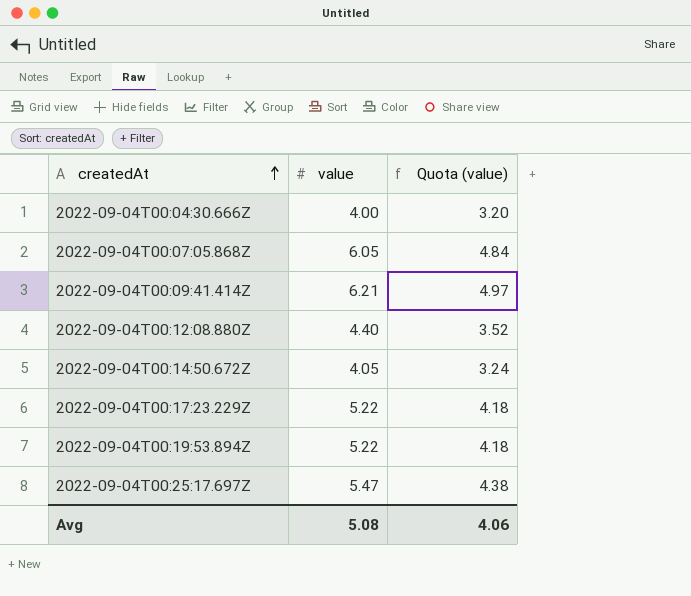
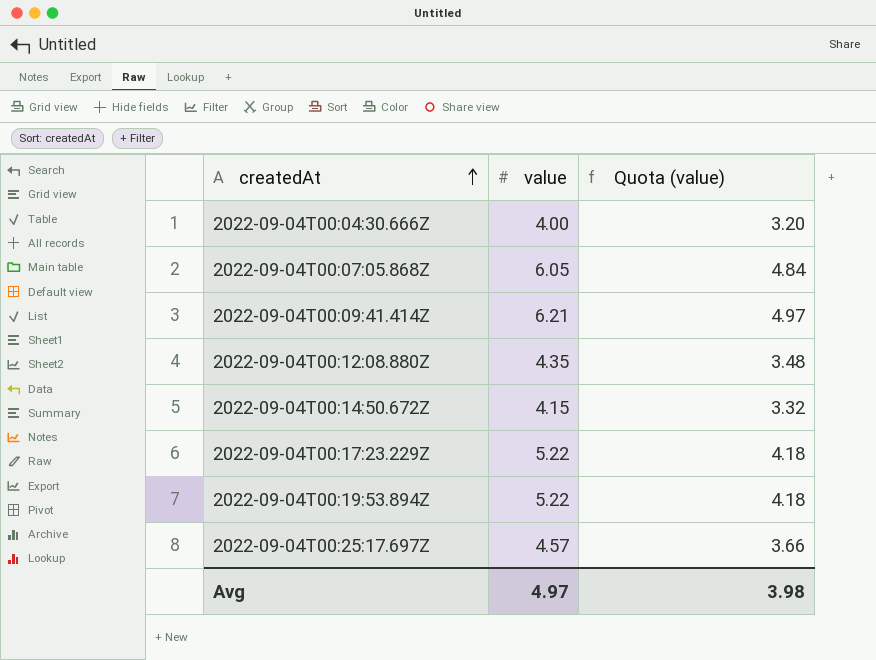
2022-09-04T00:12:08.880Z | value: 4.40 -> 4.35
2022-09-04T00:12:08.880Z | Quota (value): 3.52 -> 3.48
2022-09-04T00:14:50.672Z | value: 4.05 -> 4.15
2022-09-04T00:14:50.672Z | Quota (value): 3.24 -> 3.32
2022-09-04T00:25:17.697Z | value: 5.47 -> 4.57
2022-09-04T00:25:17.697Z | Quota (value): 4.38 -> 3.66
Avg | value: 5.08 -> 4.97
Avg | Quota (value): 4.06 -> 3.98

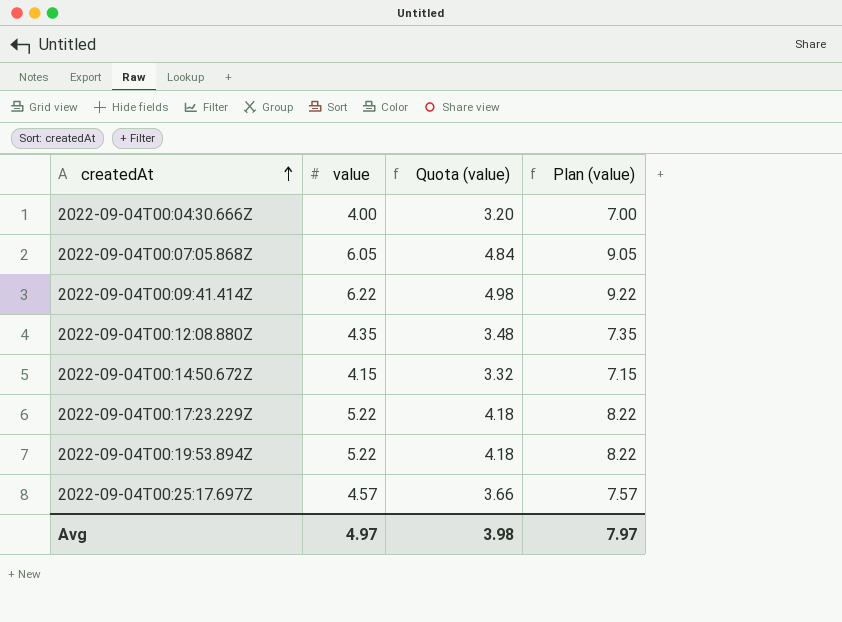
column Plan (value) | formula: none -> [value] + 3
2022-09-04T00:09:41.414Z | value: 6.21 -> 6.22
2022-09-04T00:09:41.414Z | Quota (value): 4.97 -> 4.98

